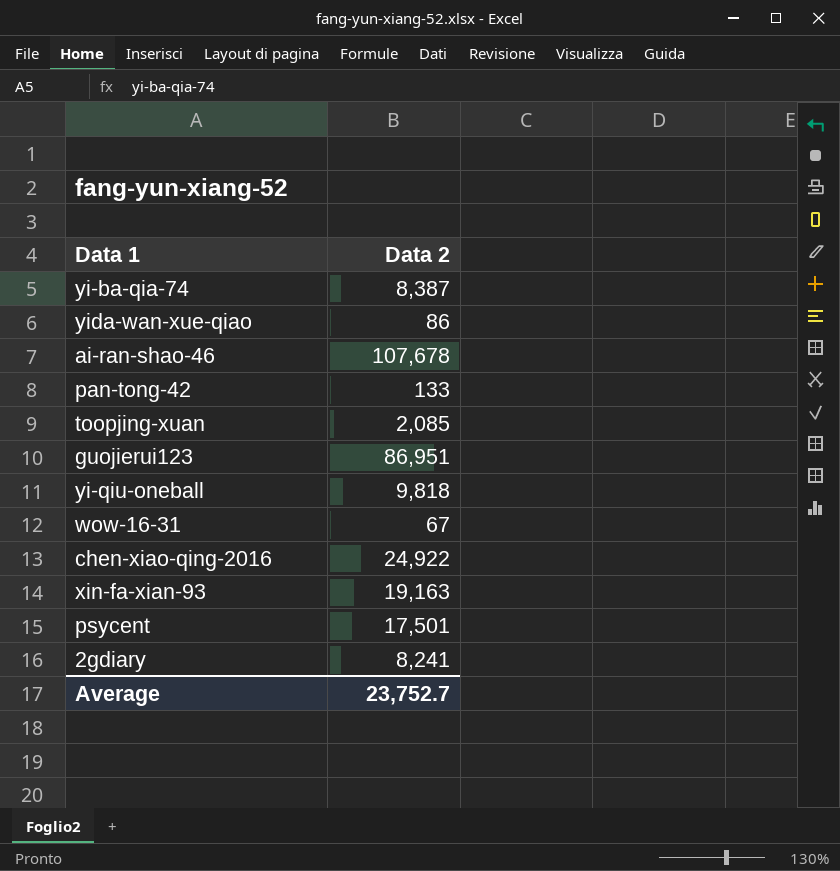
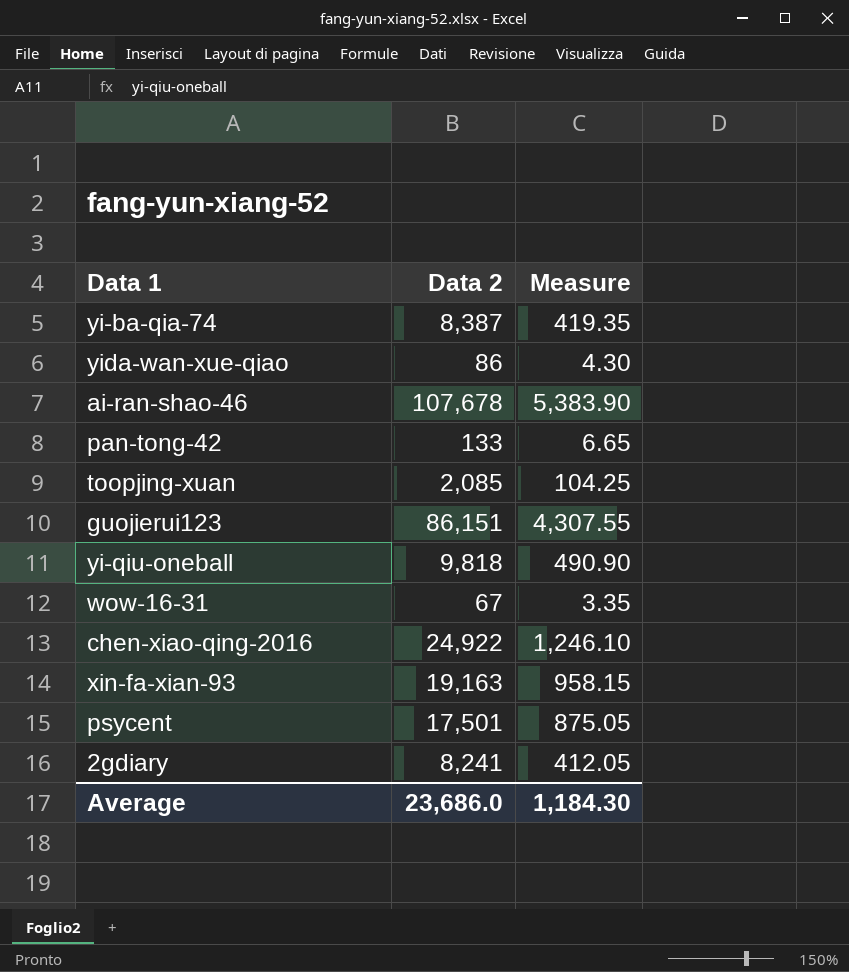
column Measure | formula: none -> [Data 2] * 0.05
guojierui123 | Data 2: 86,951 -> 86,151
Average | Data 2: 23,752.7 -> 23,686.0

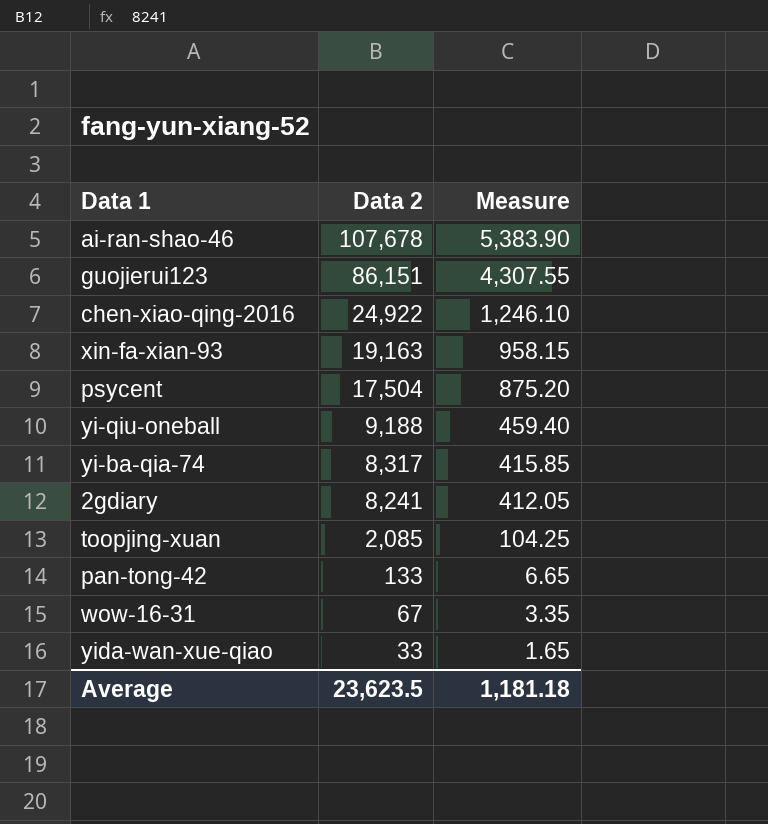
row order: none -> Data 2 descending
psycent | Data 2: 17,501 -> 17,504
psycent | Measure: 875.05 -> 875.20
yi-qiu-oneball | Data 2: 9,818 -> 9,188
yi-qiu-oneball | Measure: 490.90 -> 459.40
yi-ba-qia-74 | Data 2: 8,387 -> 8,317
yi-ba-qia-74 | Measure: 419.35 -> 415.85
yida-wan-xue-qiao | Data 2: 86 -> 33
yida-wan-xue-qiao | Measure: 4.30 -> 1.65
Average | Data 2: 23,686.0 -> 23,623.5
Average | Measure: 1,184.30 -> 1,181.18

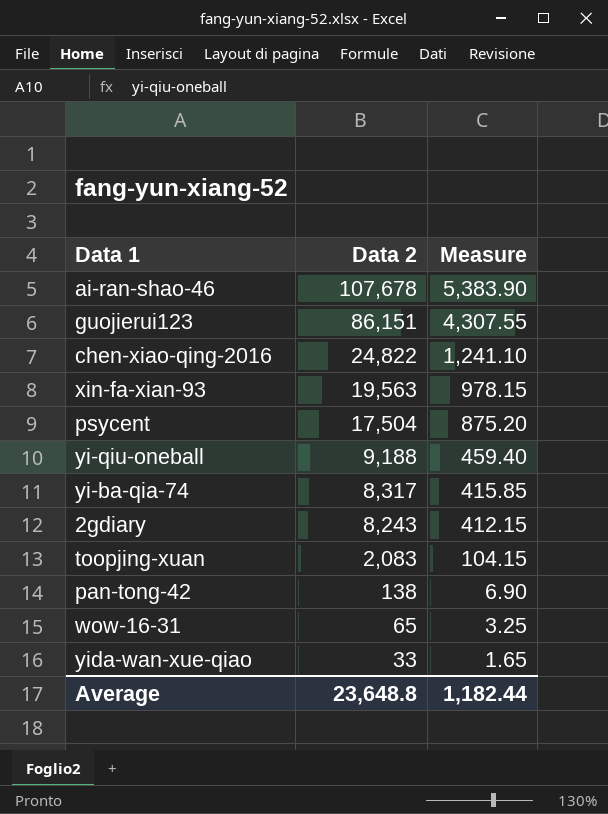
chen-xiao-qing-2016 | Data 2: 24,922 -> 24,822
chen-xiao-qing-2016 | Measure: 1,246.10 -> 1,241.10
xin-fa-xian-93 | Data 2: 19,163 -> 19,563
xin-fa-xian-93 | Measure: 958.15 -> 978.15
2gdiary | Data 2: 8,241 -> 8,243
2gdiary | Measure: 412.05 -> 412.15
toopjing-xuan | Data 2: 2,085 -> 2,083
toopjing-xuan | Measure: 104.25 -> 104.15
pan-tong-42 | Data 2: 133 -> 138
pan-tong-42 | Measure: 6.65 -> 6.90
wow-16-31 | Data 2: 67 -> 65
wow-16-31 | Measure: 3.35 -> 3.25
Average | Data 2: 23,623.5 -> 23,648.8
Average | Measure: 1,181.18 -> 1,182.44

